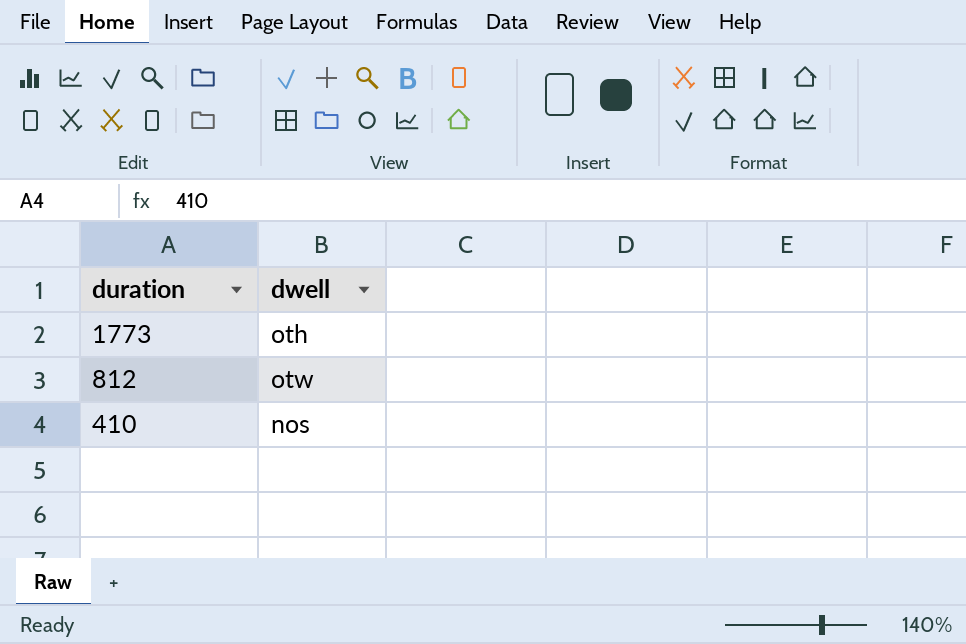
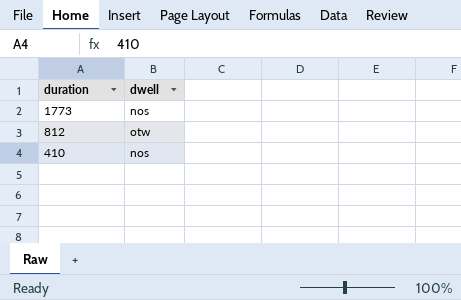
1773 | dwell: oth -> nos

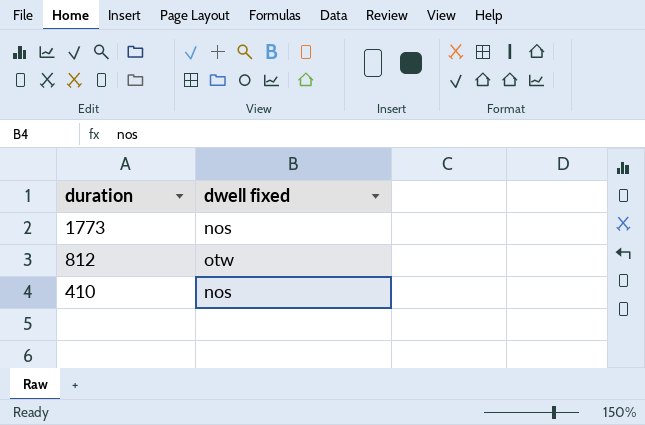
column name: dwell -> dwell fixed

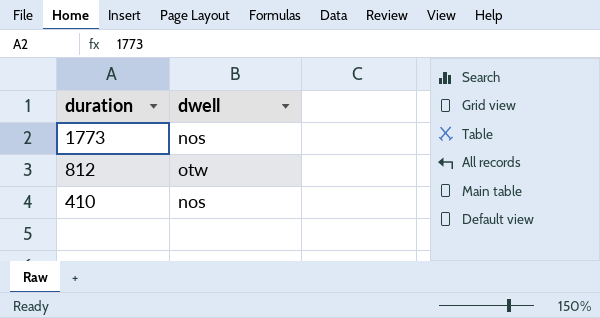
column name: dwell fixed -> dwell

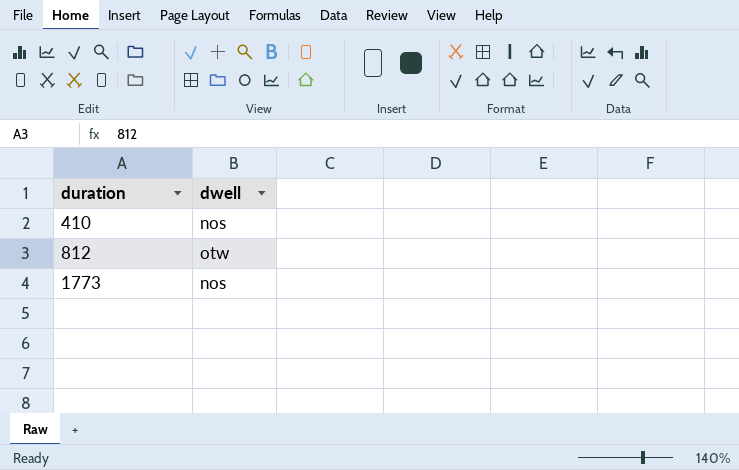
row order: duration descending -> duration ascending

